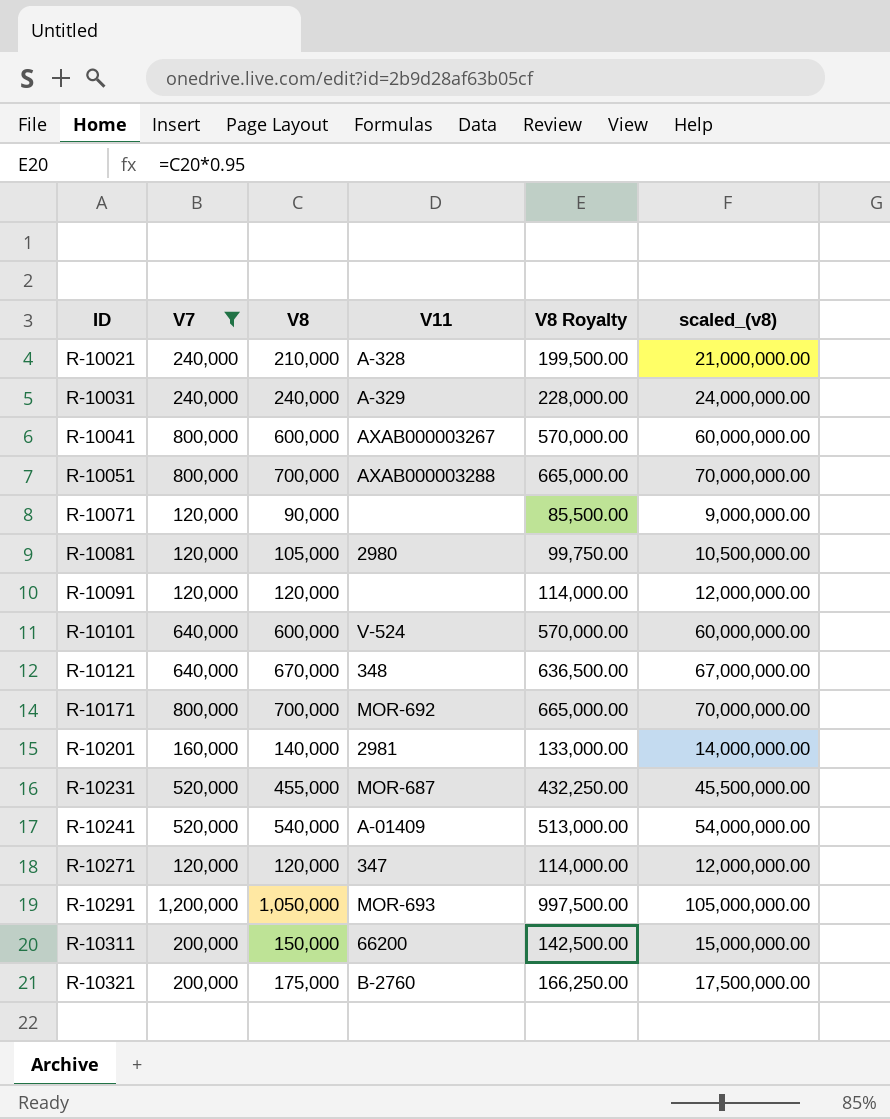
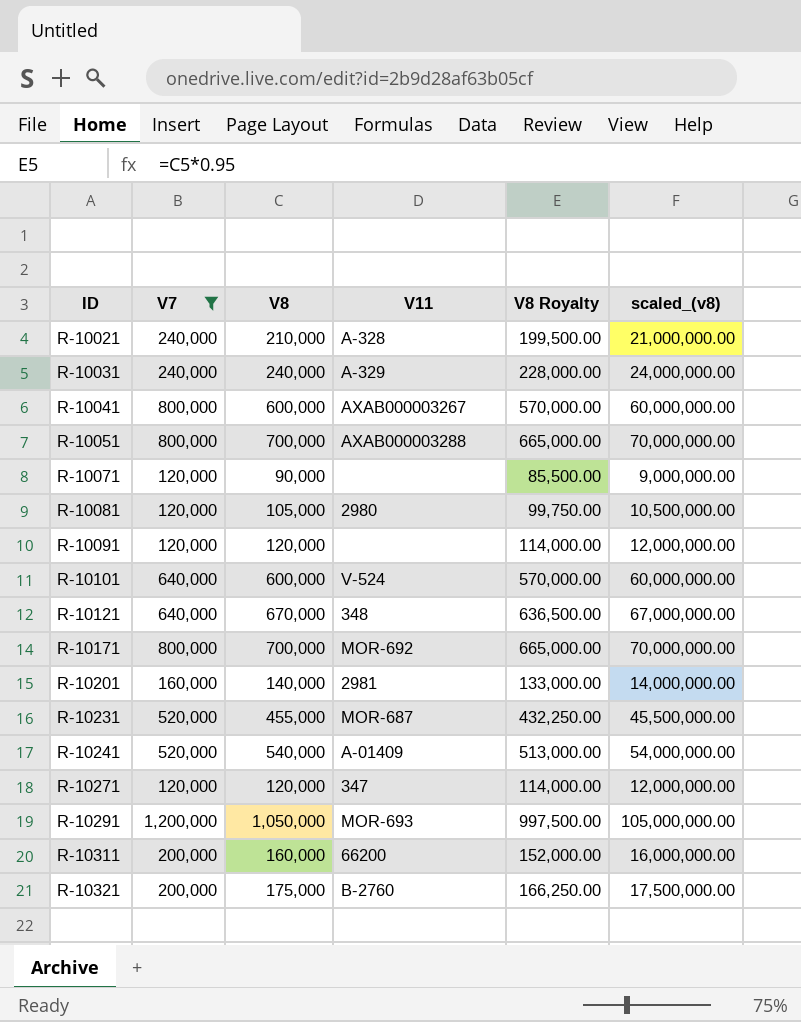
R-10311 | V8: 150,000 -> 160,000
R-10311 | V8 Royalty: 142,500.00 -> 152,000.00
R-10311 | scaled_(v8): 15,000,000.00 -> 16,000,000.00

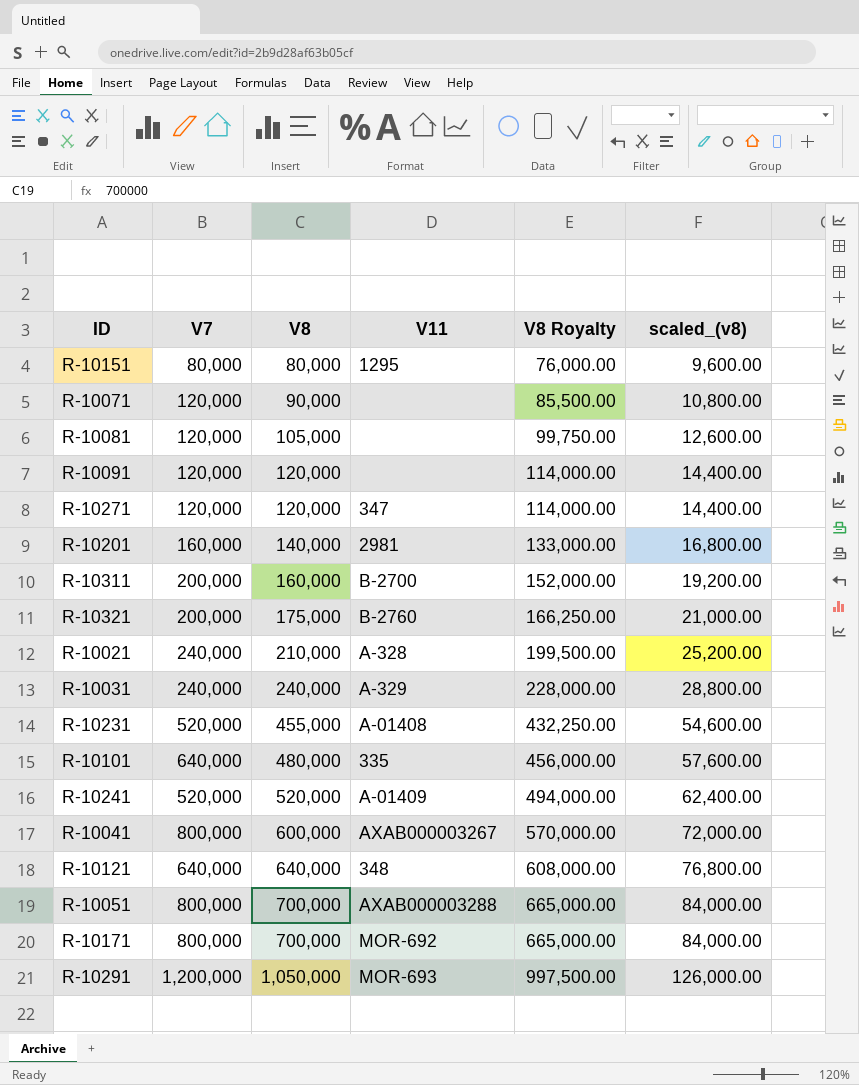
filter: V7 != 80,000 -> none
row order: ID ascending -> V8 ascending
column scaled_(v8) | formula: [V8] * 100 -> [V8] * 0.12
R-10081 | V11: 2980 -> none
R-10311 | V11: 66200 -> B-2700
R-10231 | V11: MOR-687 -> A-01408
R-10101 | V8: 600,000 -> 480,000
R-10101 | V11: V-524 -> 335
R-10101 | V8 Royalty: 570,000.00 -> 456,000.00
R-10241 | V8: 540,000 -> 520,000
R-10241 | V8 Royalty: 513,000.00 -> 494,000.00
R-10121 | V8: 670,000 -> 640,000
R-10121 | V8 Royalty: 636,500.00 -> 608,000.00

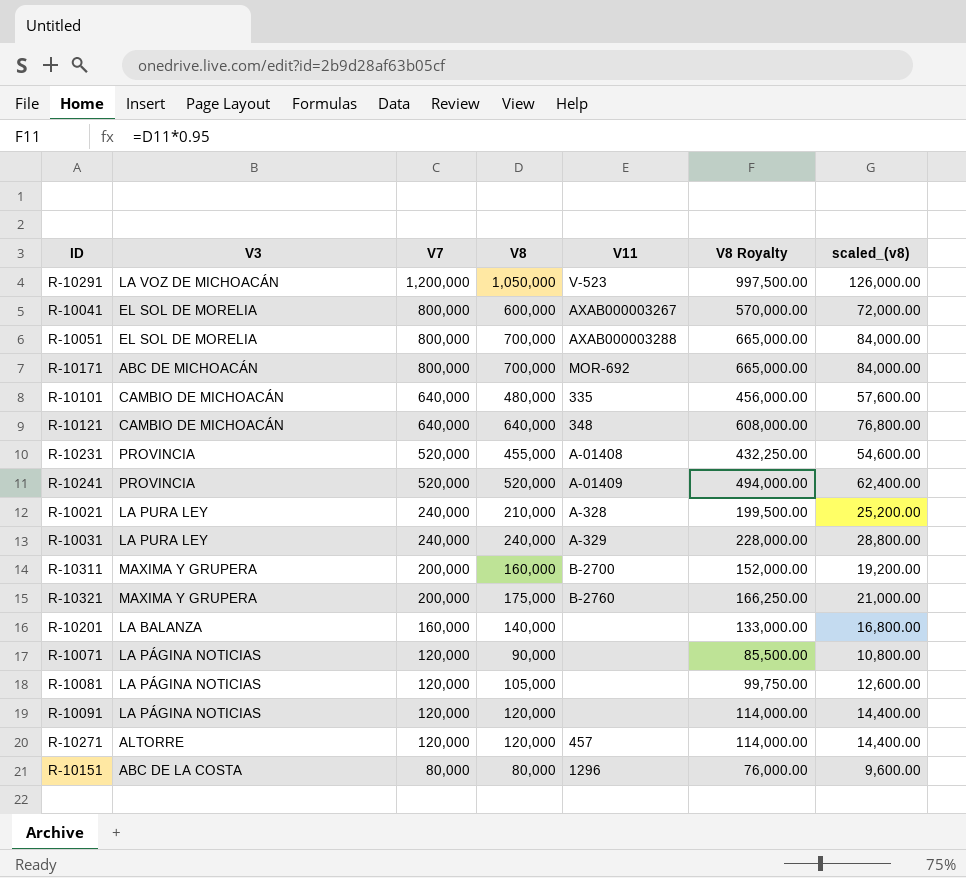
row order: V8 ascending -> V7 descending
column V3 | position: none -> 2
R-10291 | V11: MOR-693 -> V-523
R-10201 | V11: 2981 -> none
R-10271 | V11: 347 -> 457
R-10151 | V11: 1295 -> 1296

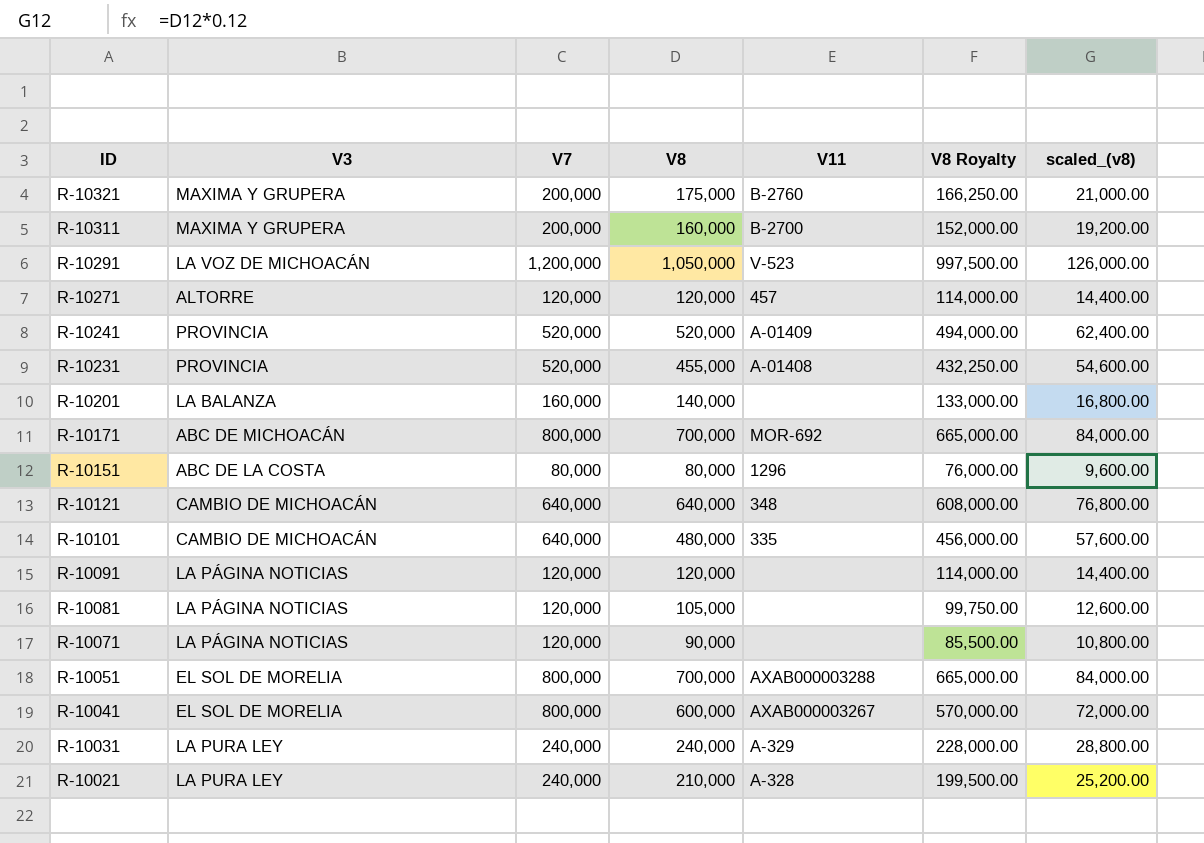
row order: V7 descending -> ID descending

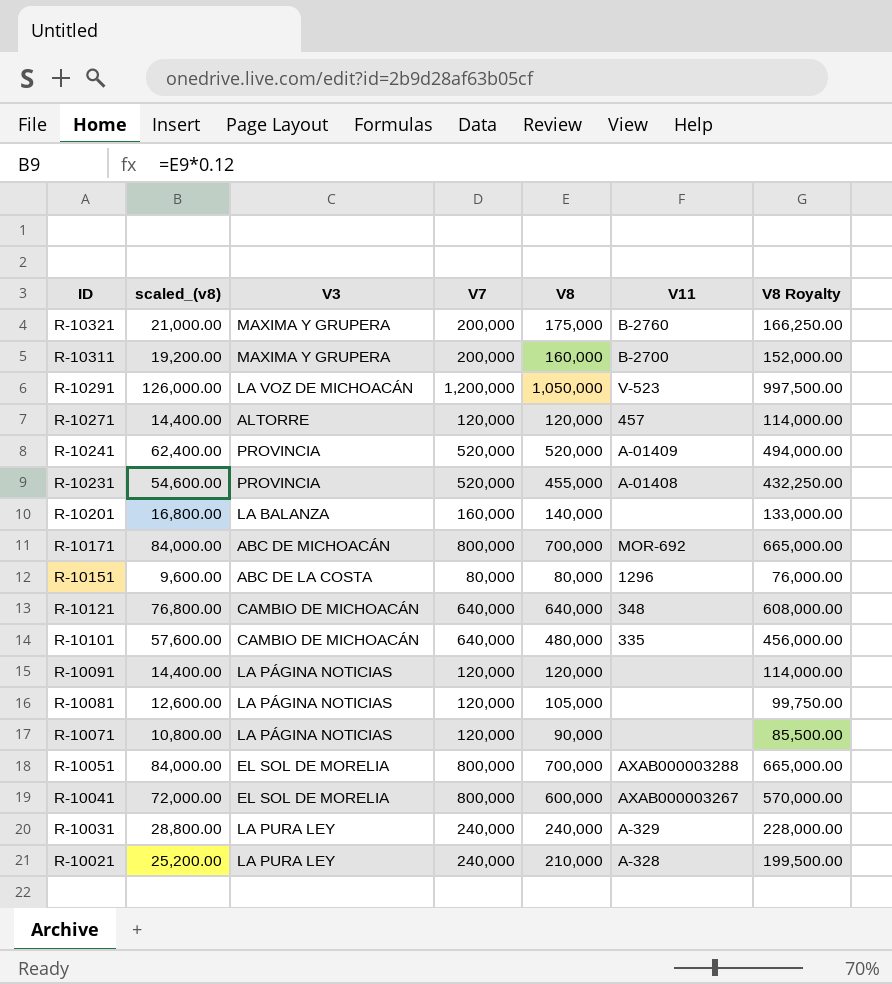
column scaled_(v8) | position: 7 -> 2

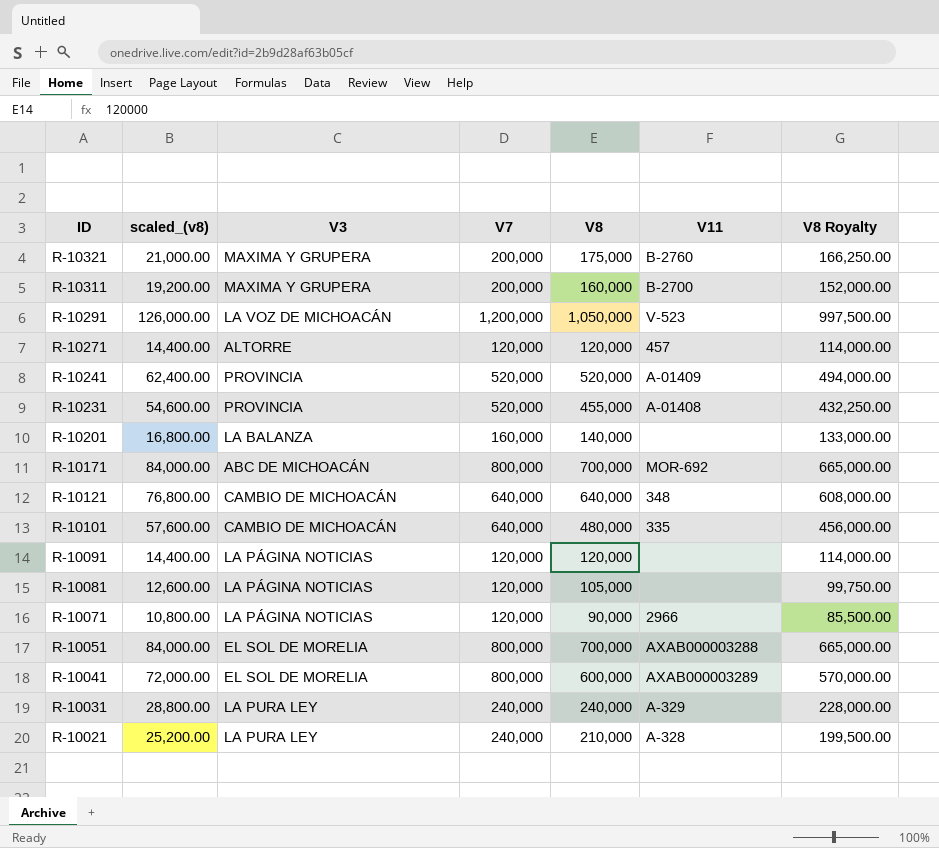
row R-10151: 9,600.00 | ABC DE LA COSTA | 80,000 | 80,000 | 1296 | 76,000.00 -> none
R-10071 | V11: none -> 2966
R-10041 | V11: AXAB000003267 -> AXAB000003289

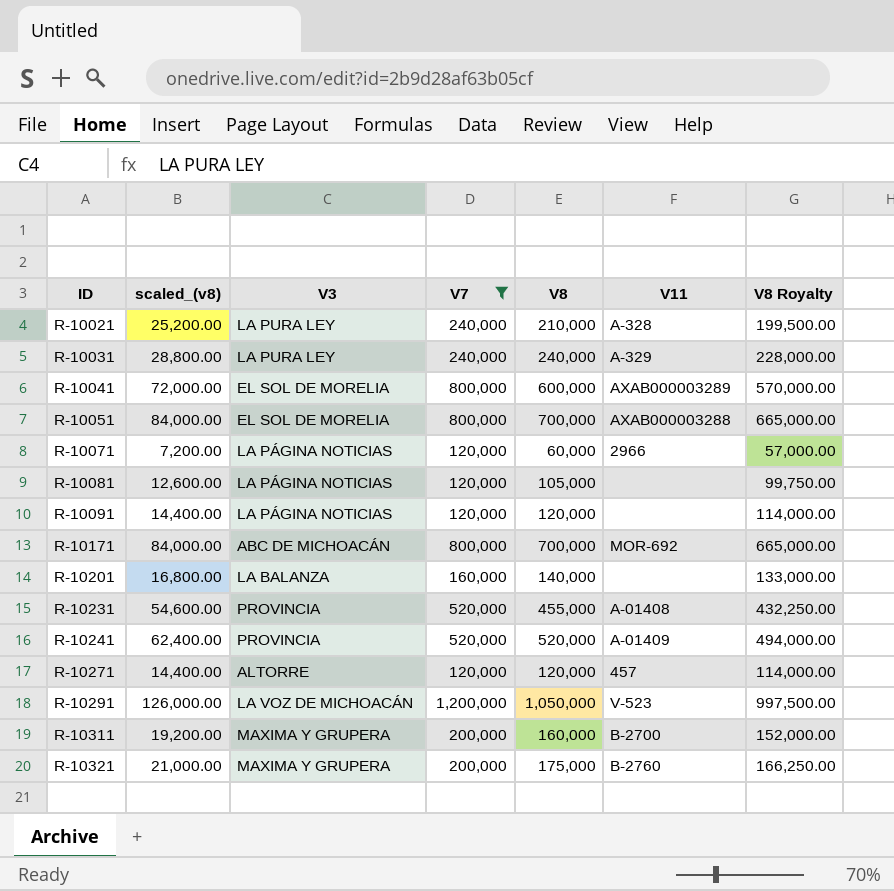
filter: none -> V7 != 640,000
row order: ID descending -> ID ascending
R-10071 | scaled_(v8): 10,800.00 -> 7,200.00
R-10071 | V8: 90,000 -> 60,000
R-10071 | V8 Royalty: 85,500.00 -> 57,000.00

